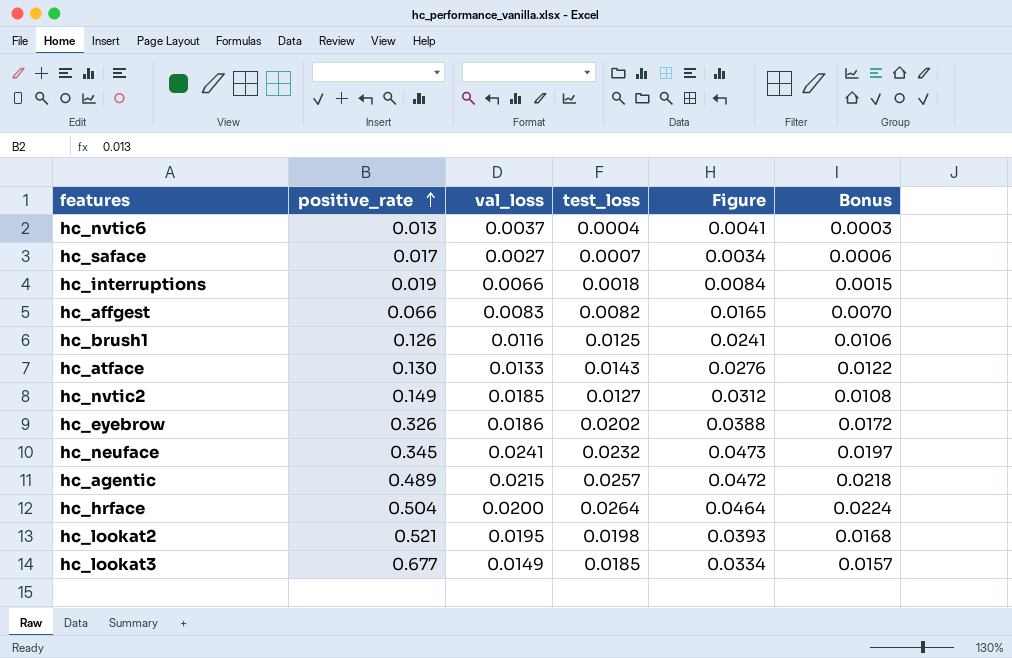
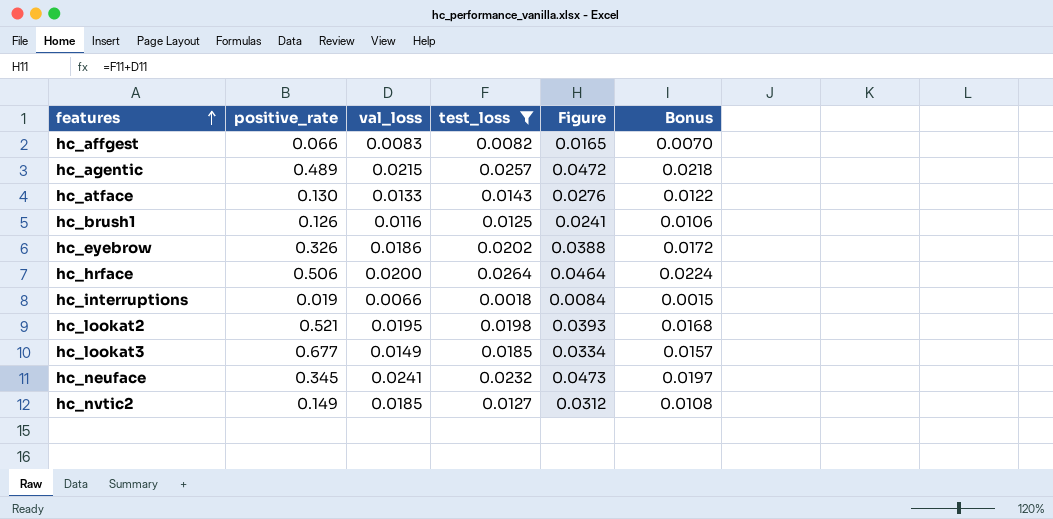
filter: none -> test_loss >= 0.0018
row order: positive_rate ascending -> features ascending
hc_hrface | positive_rate: 0.504 -> 0.506

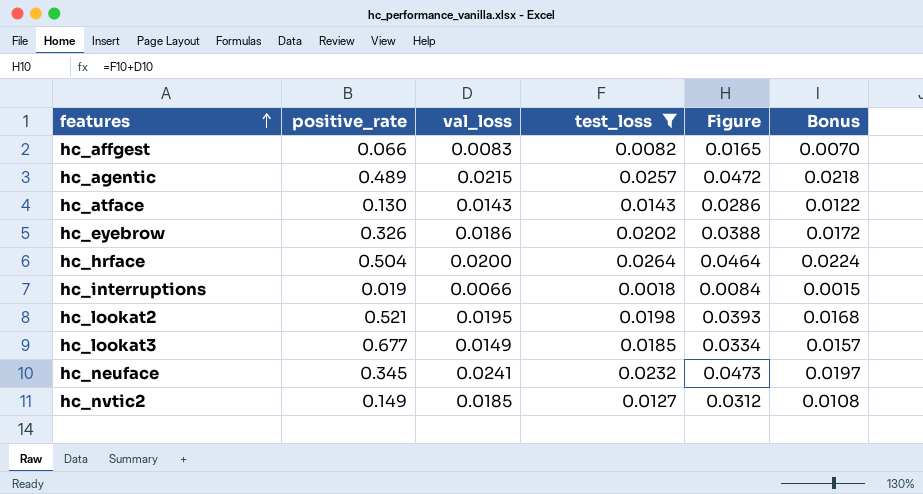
row hc_brush1: 0.126 | 0.0116 | 0.0125 | 0.0241 | 0.0106 -> none
hc_atface | val_loss: 0.0133 -> 0.0143
hc_atface | Figure: 0.0276 -> 0.0286
hc_hrface | positive_rate: 0.506 -> 0.504

